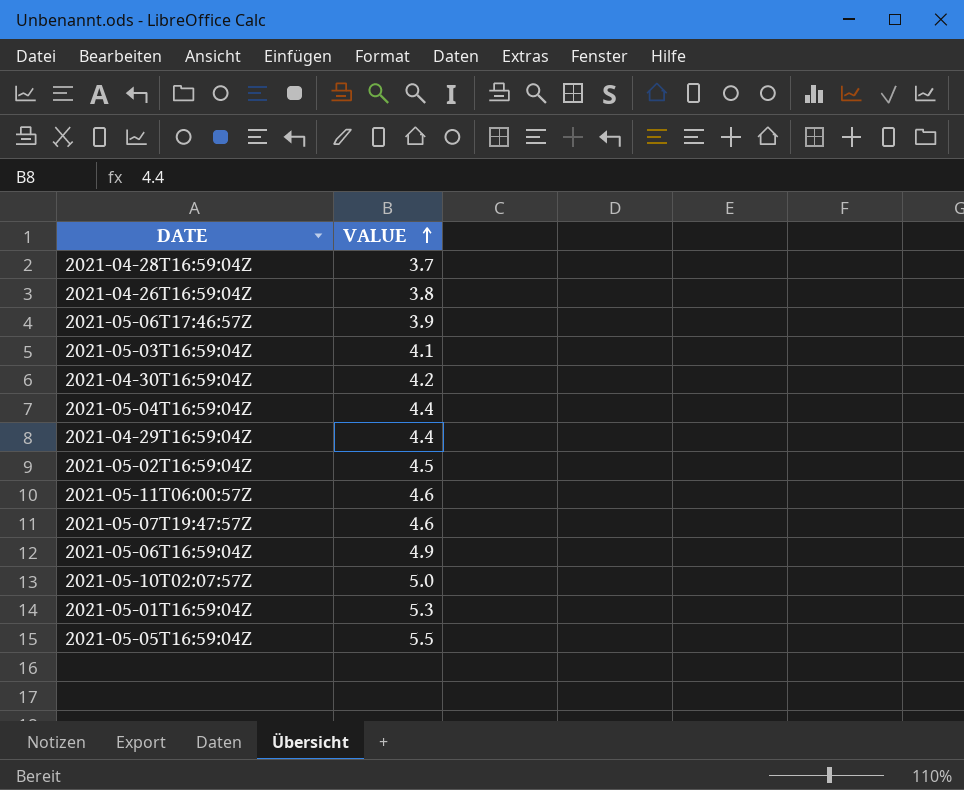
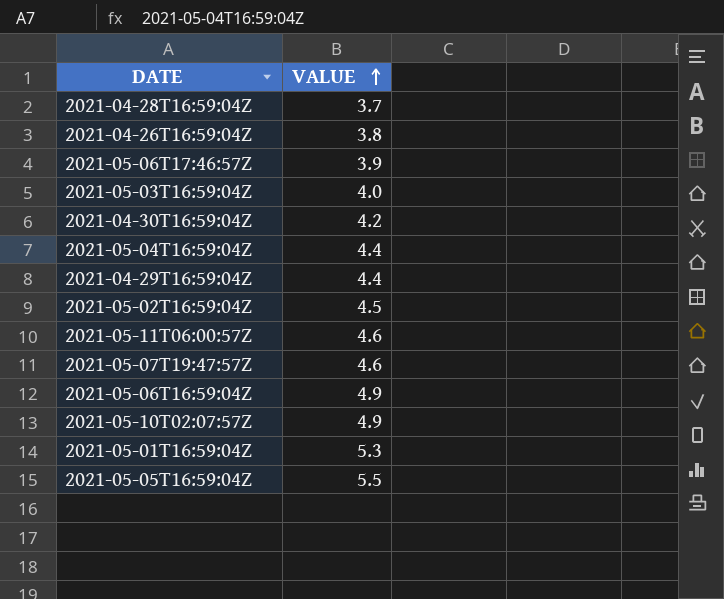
2021-05-03T16:59:04Z | VALUE: 4.1 -> 4.0
2021-05-10T02:07:57Z | VALUE: 5.0 -> 4.9

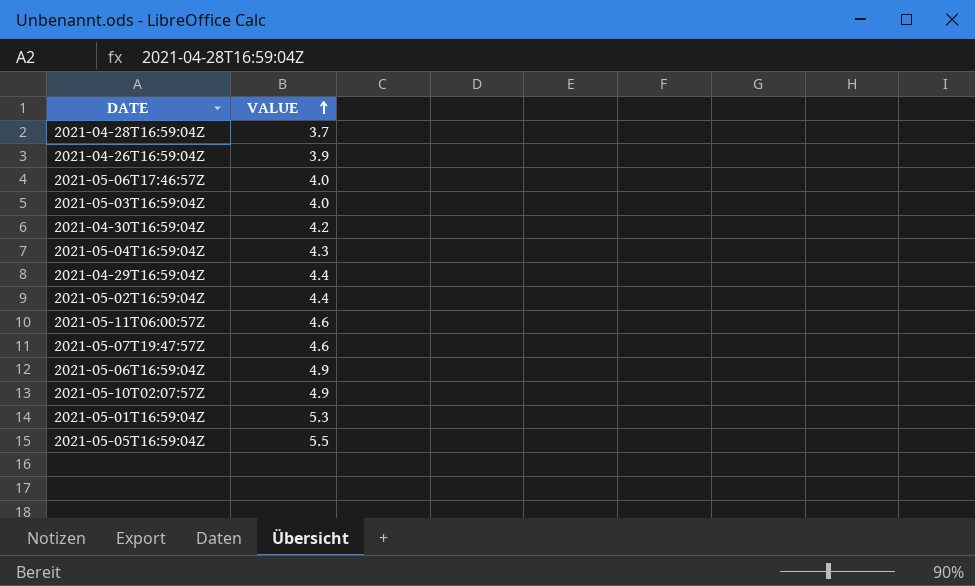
2021-04-26T16:59:04Z | VALUE: 3.8 -> 3.9
2021-05-06T17:46:57Z | VALUE: 3.9 -> 4.0
2021-05-04T16:59:04Z | VALUE: 4.4 -> 4.3
2021-05-02T16:59:04Z | VALUE: 4.5 -> 4.4

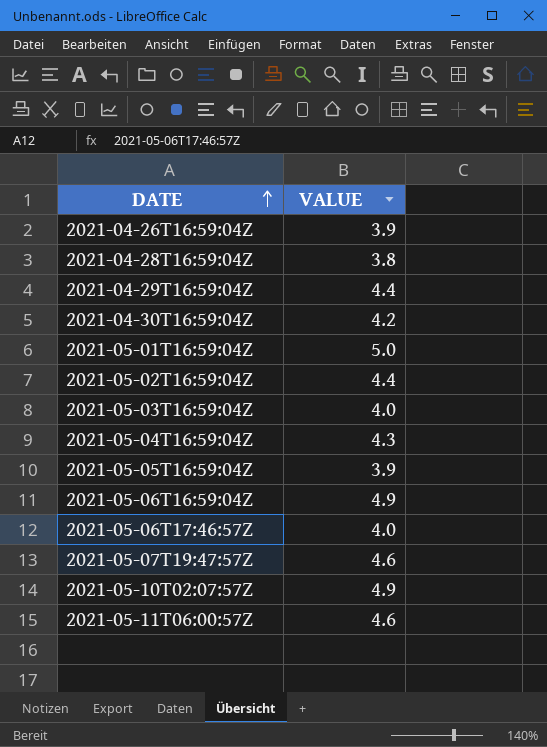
row order: VALUE ascending -> DATE ascending
2021-04-28T16:59:04Z | VALUE: 3.7 -> 3.8
2021-05-01T16:59:04Z | VALUE: 5.3 -> 5.0
2021-05-05T16:59:04Z | VALUE: 5.5 -> 3.9

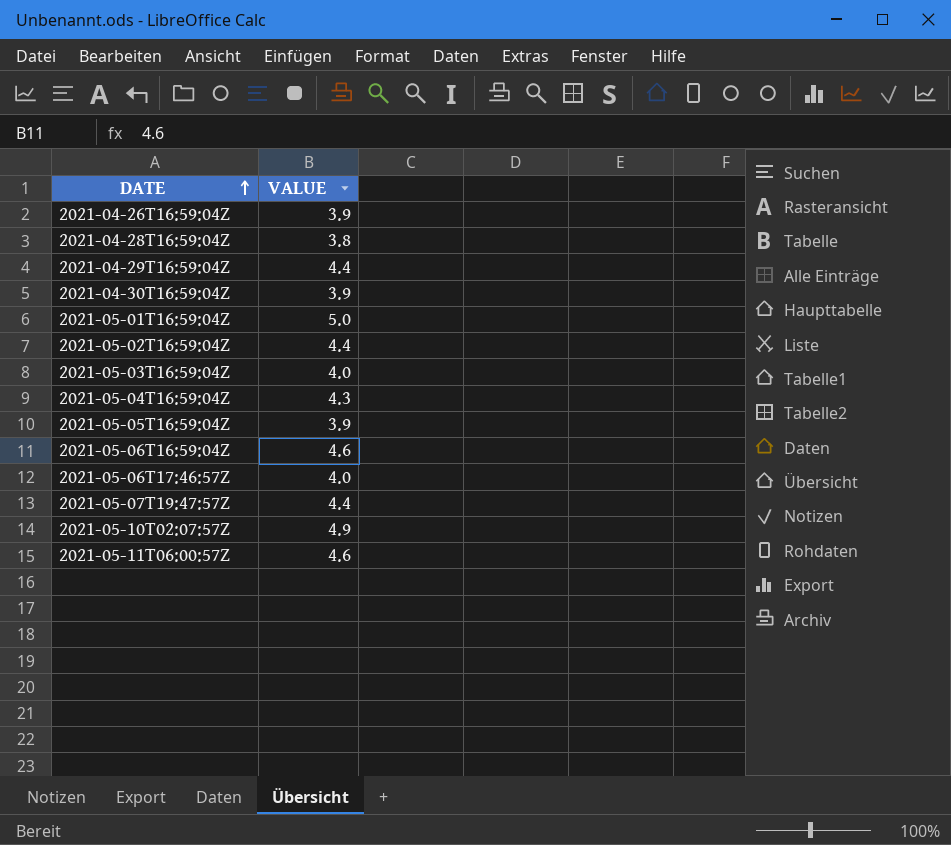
2021-04-30T16:59:04Z | VALUE: 4.2 -> 3.9
2021-05-06T16:59:04Z | VALUE: 4.9 -> 4.6
2021-05-07T19:47:57Z | VALUE: 4.6 -> 4.4

